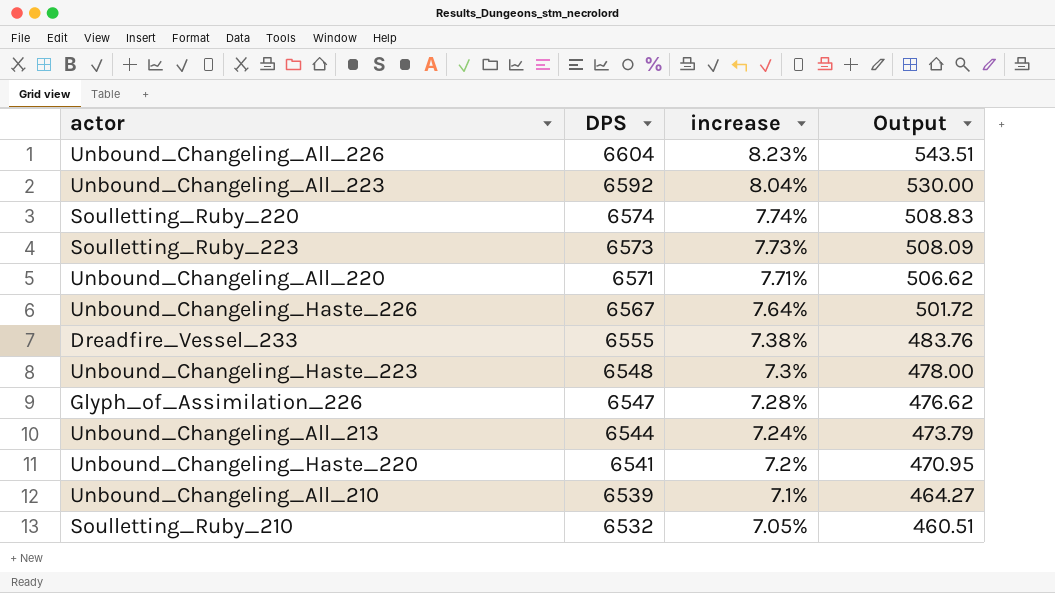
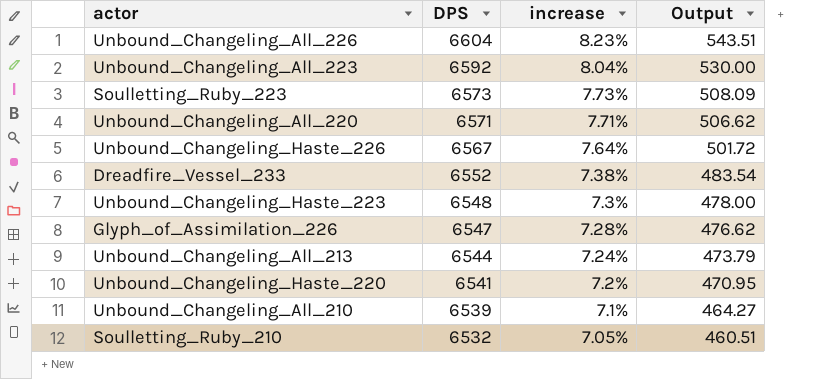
row Soulletting_Ruby_220: 6574 | 7.74% | 508.83 -> none
Dreadfire_Vessel_233 | DPS: 6555 -> 6552
Dreadfire_Vessel_233 | Output: 483.76 -> 483.54

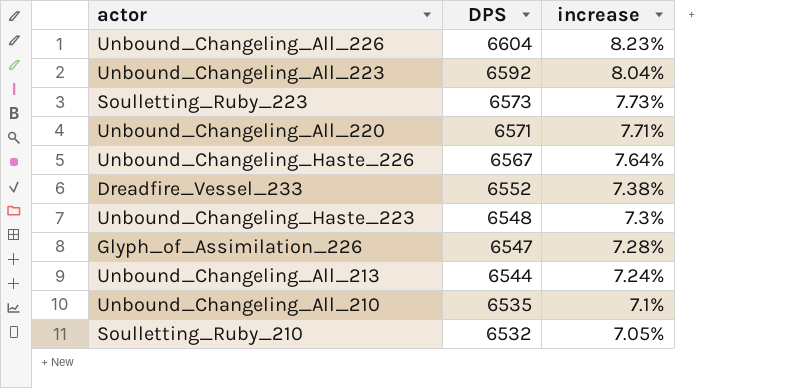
column Output | formula: [DPS] * [increase] -> none
row Unbound_Changeling_Haste_220: 6541 | 7.2% | 470.95 -> none
Unbound_Changeling_All_210 | DPS: 6539 -> 6535

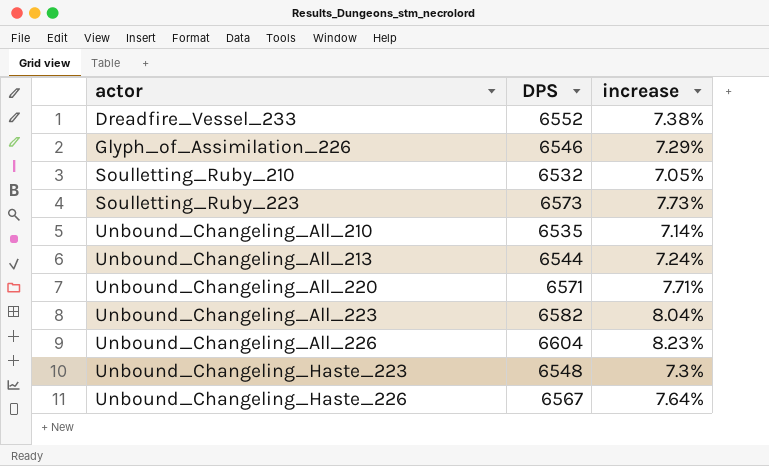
row order: DPS descending -> actor ascending
Glyph_of_Assimilation_226 | DPS: 6547 -> 6546
Glyph_of_Assimilation_226 | increase: 7.28% -> 7.29%
Unbound_Changeling_All_210 | increase: 7.1% -> 7.14%
Unbound_Changeling_All_223 | DPS: 6592 -> 6582

